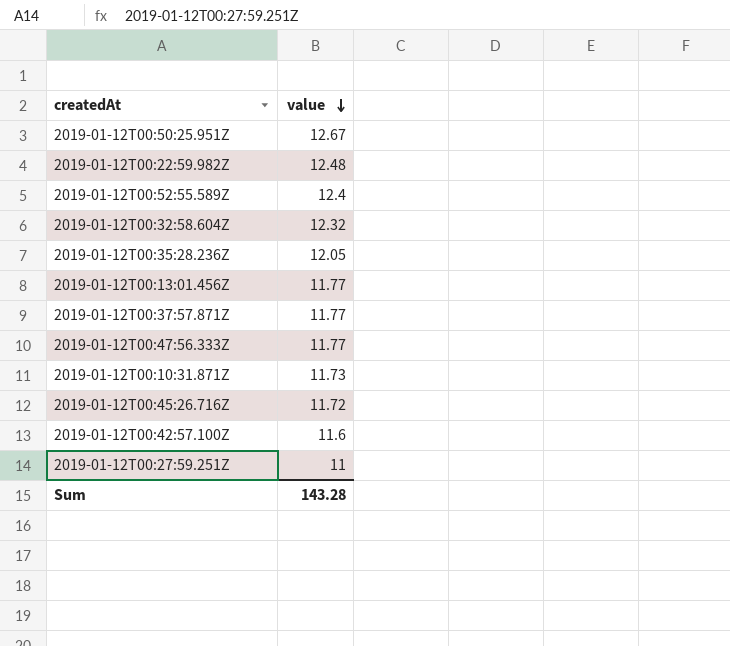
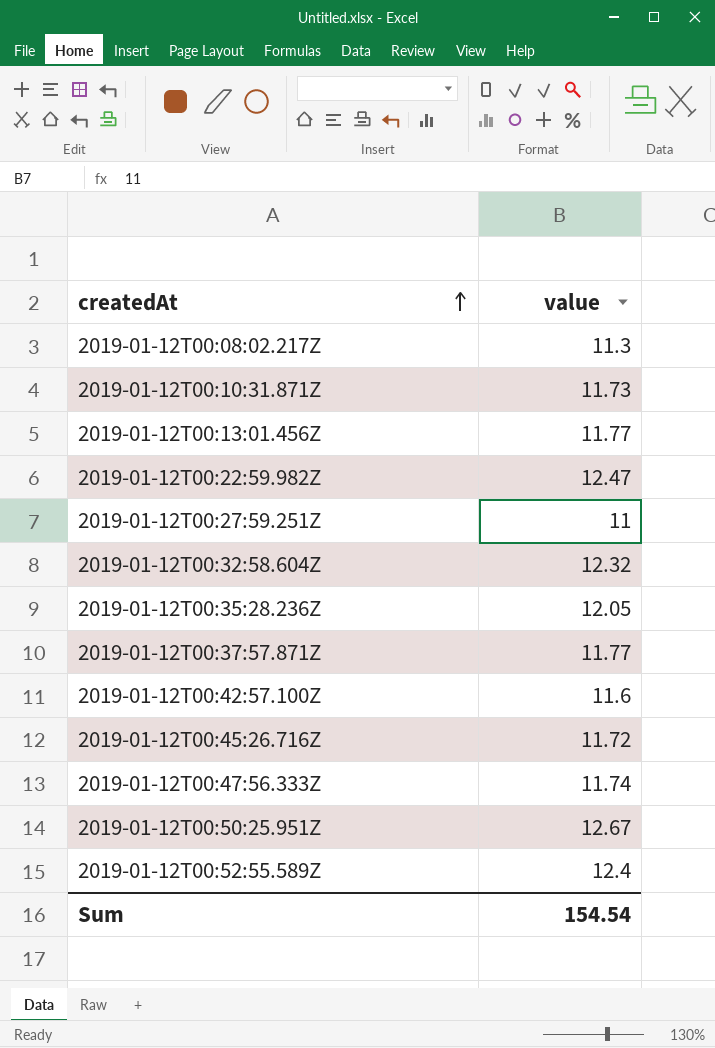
row order: value descending -> createdAt ascending
row 2019-01-12T00:08:02.217Z: none -> 11.3
2019-01-12T00:22:59.982Z | value: 12.48 -> 12.47
2019-01-12T00:47:56.333Z | value: 11.77 -> 11.74
Sum | value: 143.28 -> 154.54

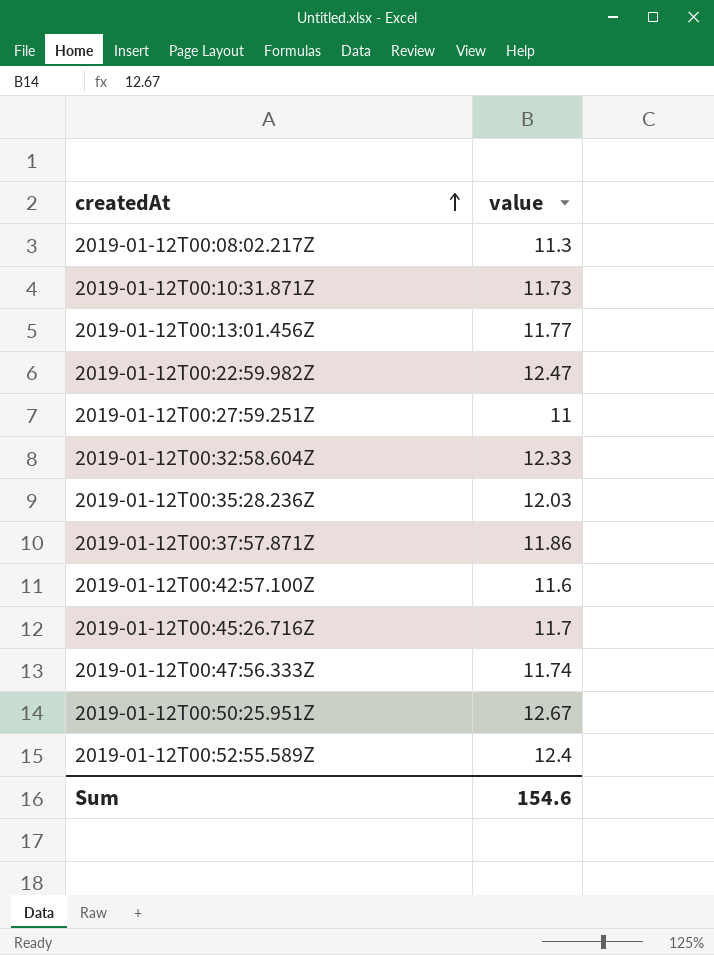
2019-01-12T00:32:58.604Z | value: 12.32 -> 12.33
2019-01-12T00:35:28.236Z | value: 12.05 -> 12.03
2019-01-12T00:37:57.871Z | value: 11.77 -> 11.86
2019-01-12T00:45:26.716Z | value: 11.72 -> 11.7
Sum | value: 154.54 -> 154.6

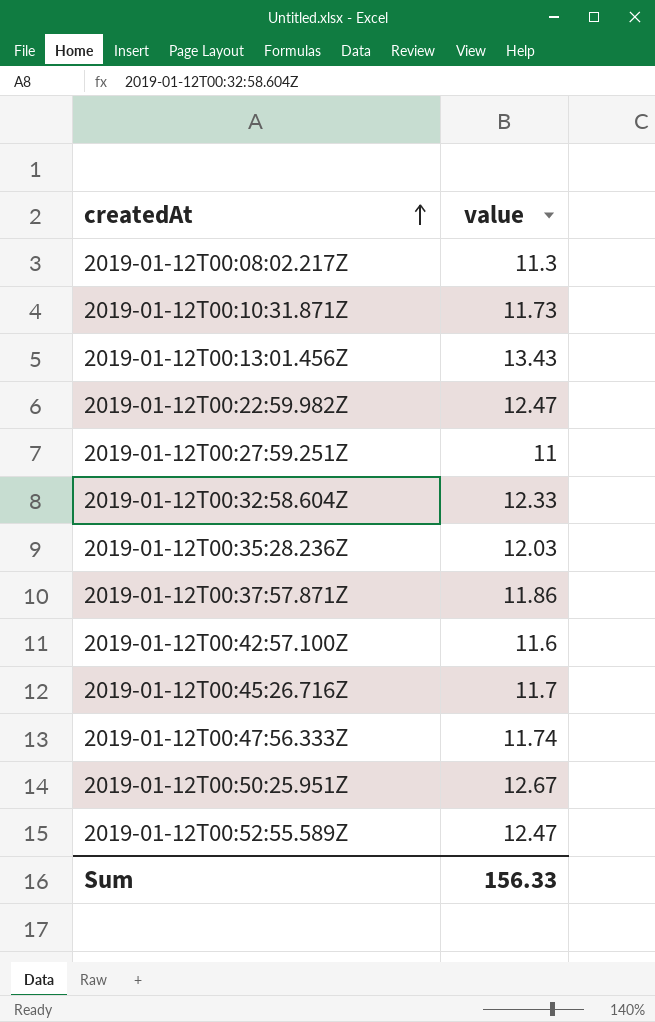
2019-01-12T00:13:01.456Z | value: 11.77 -> 13.43
2019-01-12T00:52:55.589Z | value: 12.4 -> 12.47
Sum | value: 154.6 -> 156.33

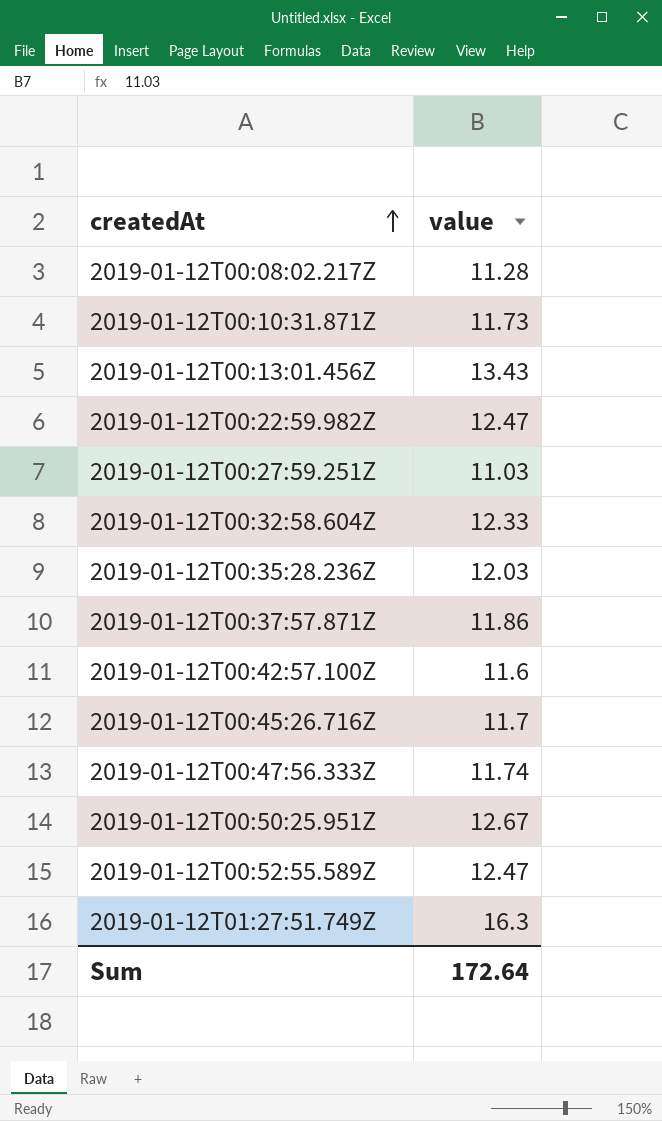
2019-01-12T00:08:02.217Z | value: 11.3 -> 11.28
2019-01-12T00:27:59.251Z | value: 11 -> 11.03
row 2019-01-12T01:27:51.749Z: none -> 16.3
Sum | value: 156.33 -> 172.64

